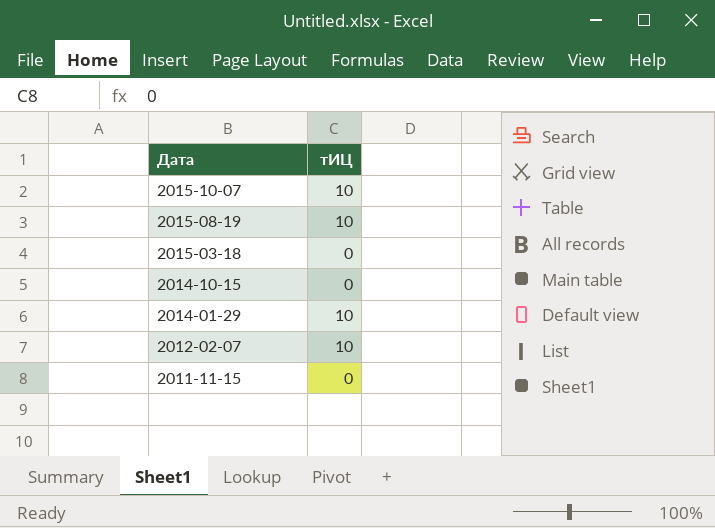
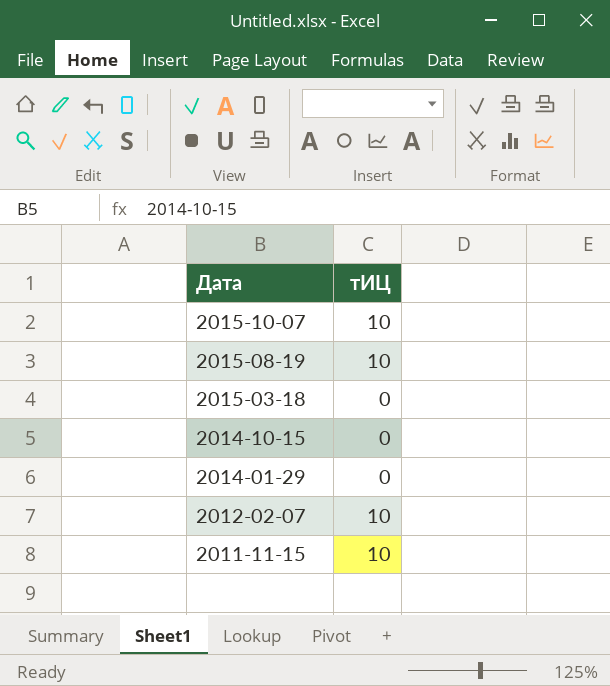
2014-01-29 | тИЦ: 10 -> 0
2011-11-15 | тИЦ: 0 -> 10

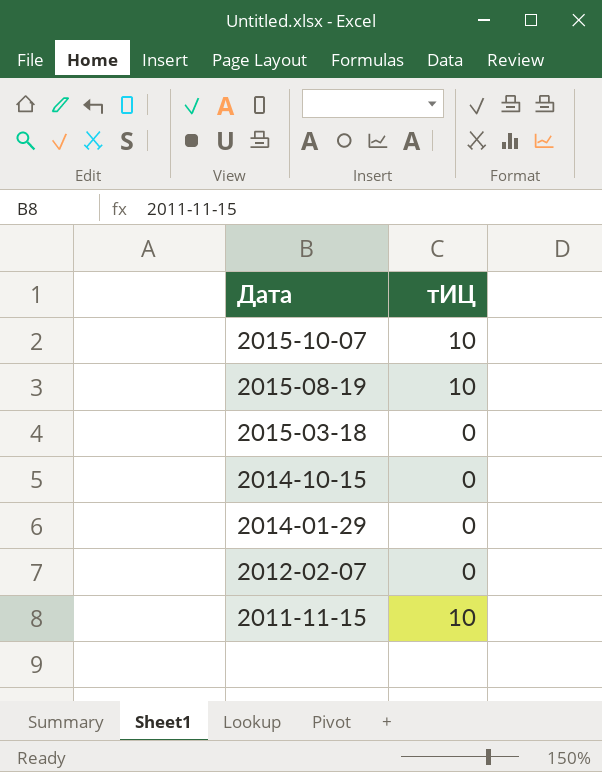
2012-02-07 | тИЦ: 10 -> 0

